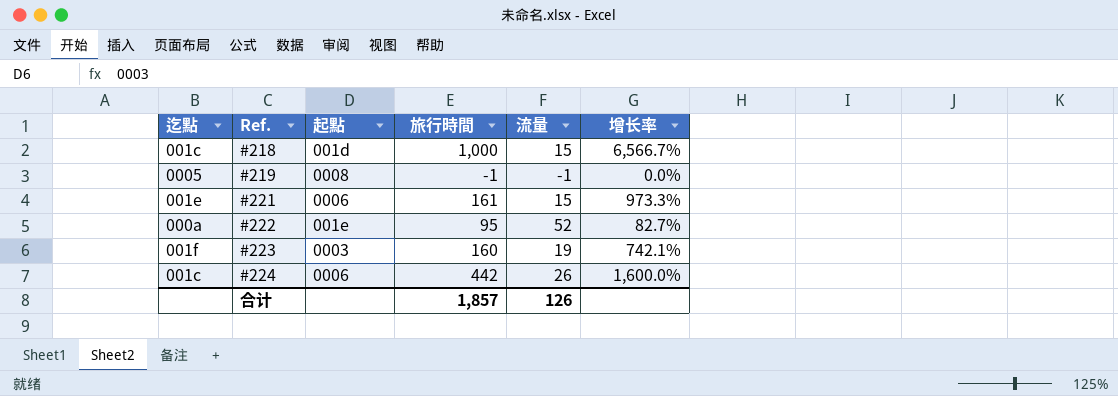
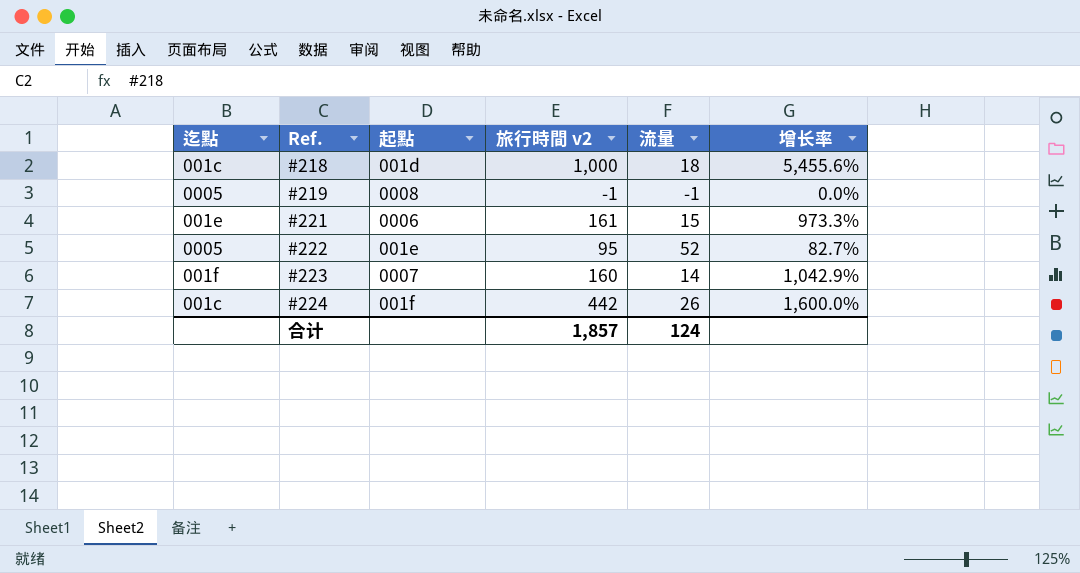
column name: 旅行時間 -> 旅行時間 v2
#218 | 流量: 15 -> 18
#218 | 增长率: 6,566.7% -> 5,455.6%
#222 | 迄點: 000a -> 0005
#223 | 起點: 0003 -> 0007
#223 | 流量: 19 -> 14
#223 | 增长率: 742.1% -> 1,042.9%
#224 | 起點: 0006 -> 001f
合计 | 流量: 126 -> 124

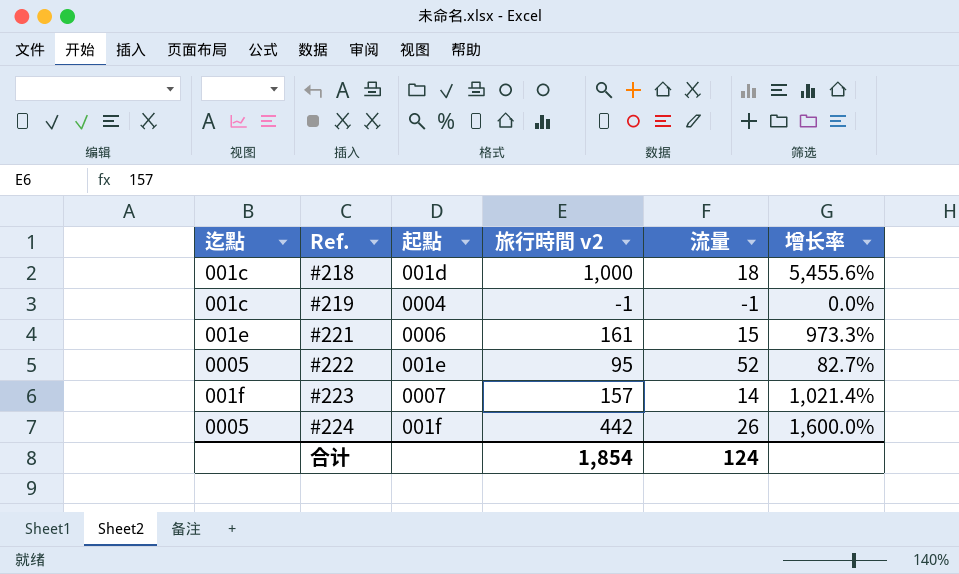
#219 | 迄點: 0005 -> 001c
#219 | 起點: 0008 -> 0004
#223 | 旅行時間 v2: 160 -> 157
#223 | 增长率: 1,042.9% -> 1,021.4%
#224 | 迄點: 001c -> 0005
合计 | 旅行時間 v2: 1,857 -> 1,854

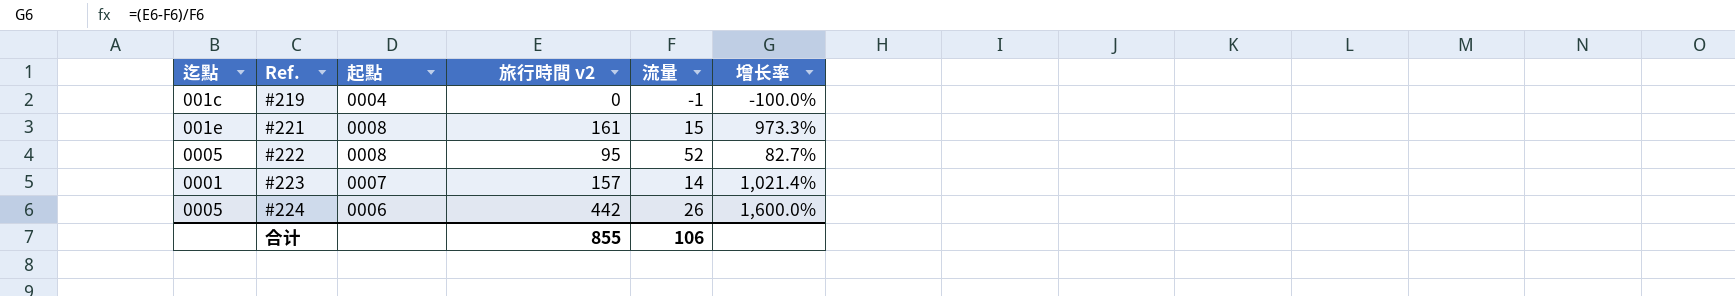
row #218: 001c | 001d | 1,000 | 18 | 5,455.6% -> none
#219 | 旅行時間 v2: -1 -> 0
#219 | 增长率: 0.0% -> -100.0%
#221 | 起點: 0006 -> 0008
#222 | 起點: 001e -> 0008
#223 | 迄點: 001f -> 0001
#224 | 起點: 001f -> 0006
合计 | 旅行時間 v2: 1,854 -> 855
合计 | 流量: 124 -> 106

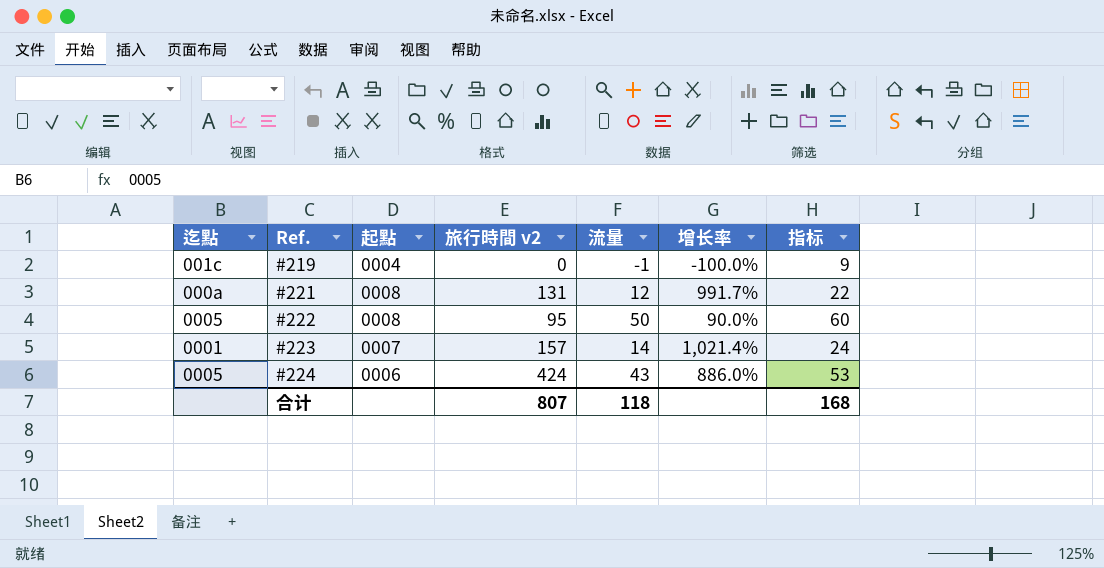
column 指标 | formula: none -> [流量] + 10
#221 | 迄點: 001e -> 000a
#221 | 旅行時間 v2: 161 -> 131
#221 | 流量: 15 -> 12
#221 | 增长率: 973.3% -> 991.7%
#222 | 流量: 52 -> 50
#222 | 增长率: 82.7% -> 90.0%
#224 | 旅行時間 v2: 442 -> 424
#224 | 流量: 26 -> 43
#224 | 增长率: 1,600.0% -> 886.0%
合计 | 旅行時間 v2: 855 -> 807
合计 | 流量: 106 -> 118

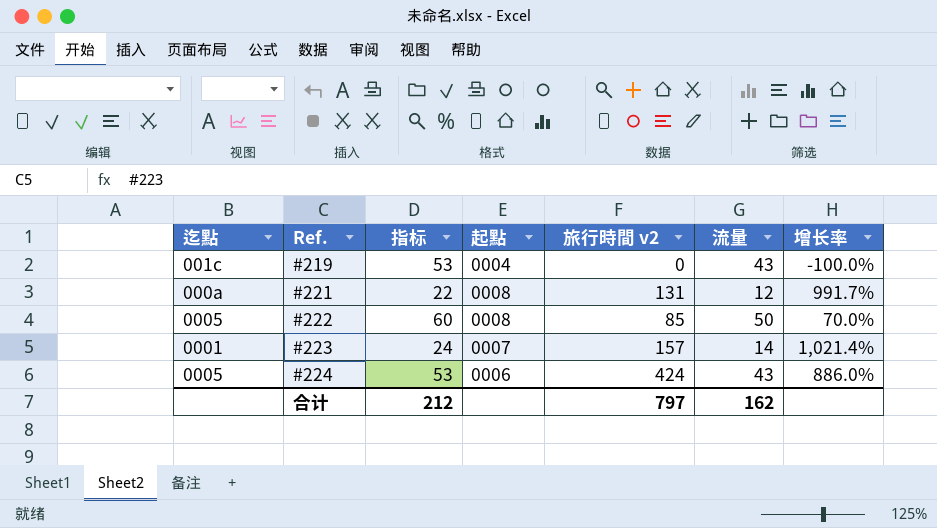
column 指标 | position: 7 -> 3
#219 | 指标: 9 -> 53
#219 | 流量: -1 -> 43
#222 | 旅行時間 v2: 95 -> 85
#222 | 增长率: 90.0% -> 70.0%
合计 | 指标: 168 -> 212
合计 | 旅行時間 v2: 807 -> 797
合计 | 流量: 118 -> 162

